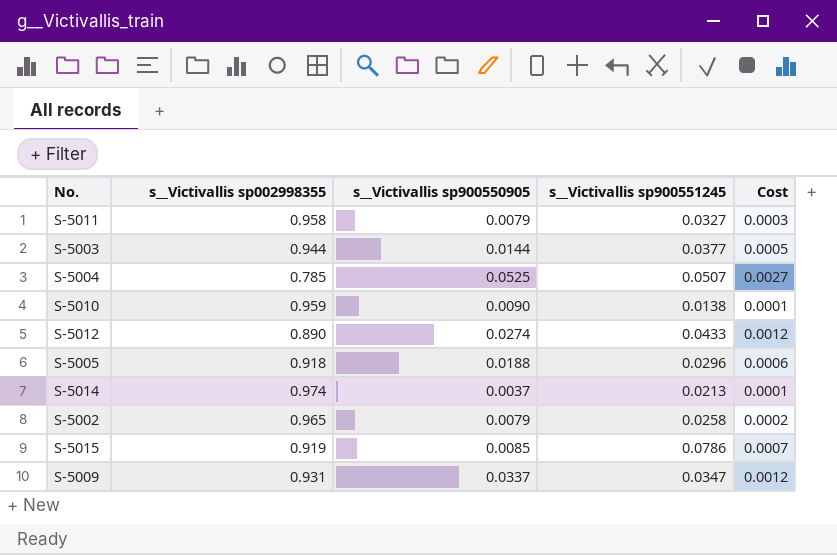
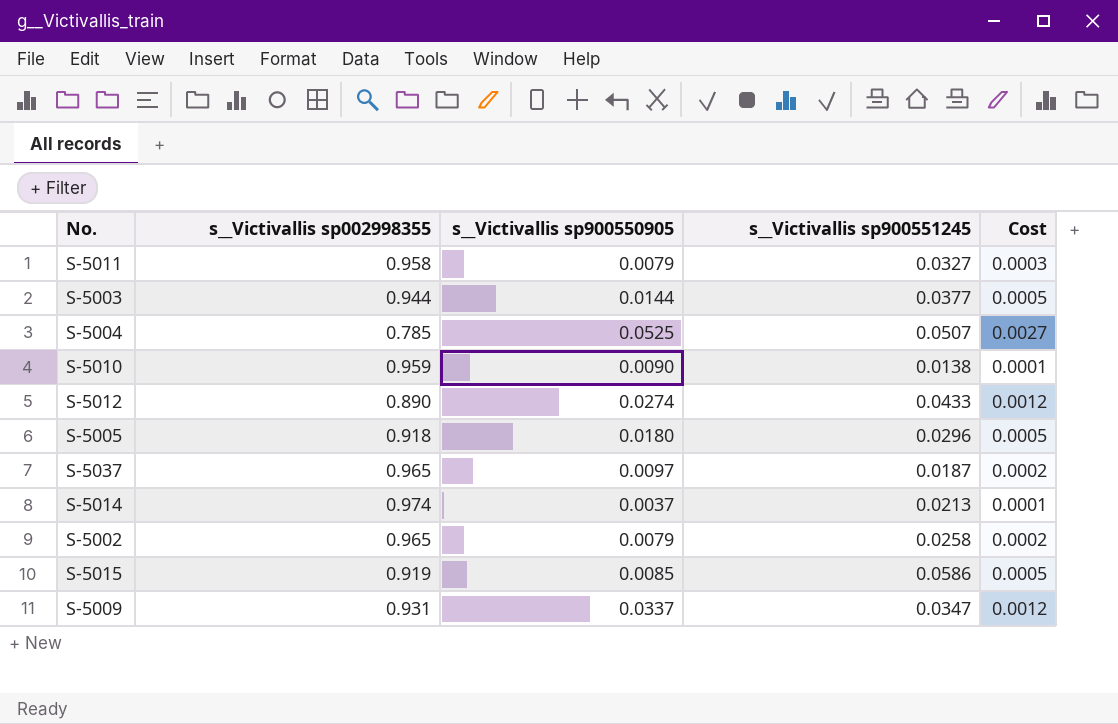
S-5005 | s__Victivallis sp900550905: 0.0188 -> 0.0180
S-5005 | Cost: 0.0006 -> 0.0005
row S-5037: none -> 0.965 | 0.0097 | 0.0187 | 0.0002
S-5015 | s__Victivallis sp900551245: 0.0786 -> 0.0586
S-5015 | Cost: 0.0007 -> 0.0005

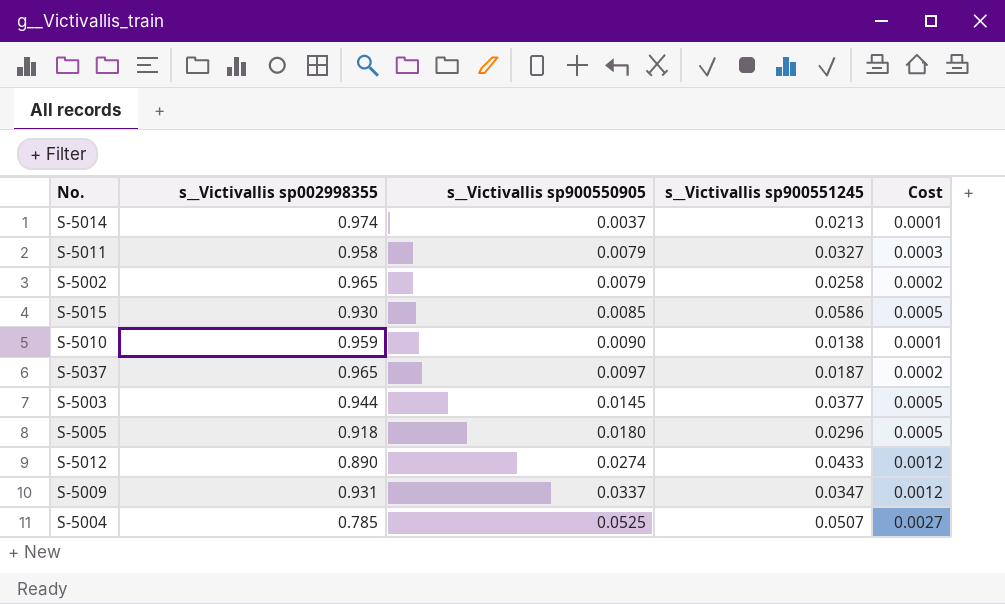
row order: none -> s__Victivallis sp900550905 ascending
S-5015 | s__Victivallis sp002998355: 0.919 -> 0.930
S-5003 | s__Victivallis sp900550905: 0.0144 -> 0.0145

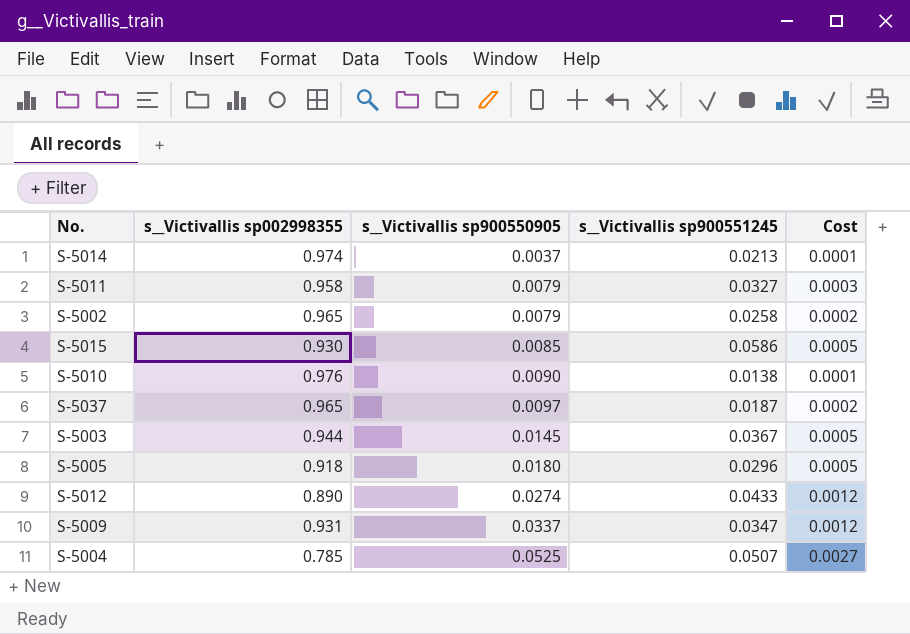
S-5010 | s__Victivallis sp002998355: 0.959 -> 0.976
S-5003 | s__Victivallis sp900551245: 0.0377 -> 0.0367

